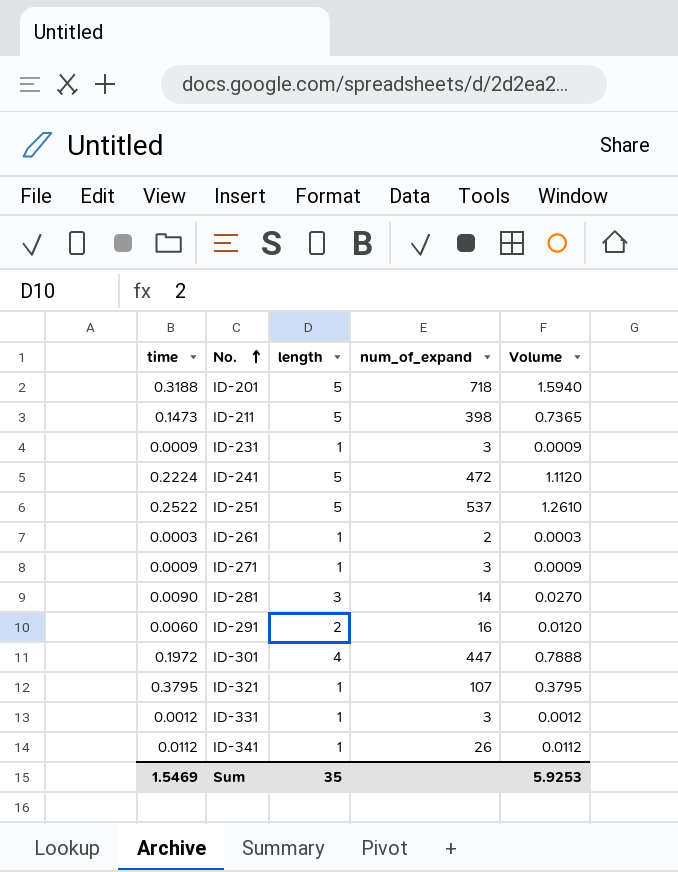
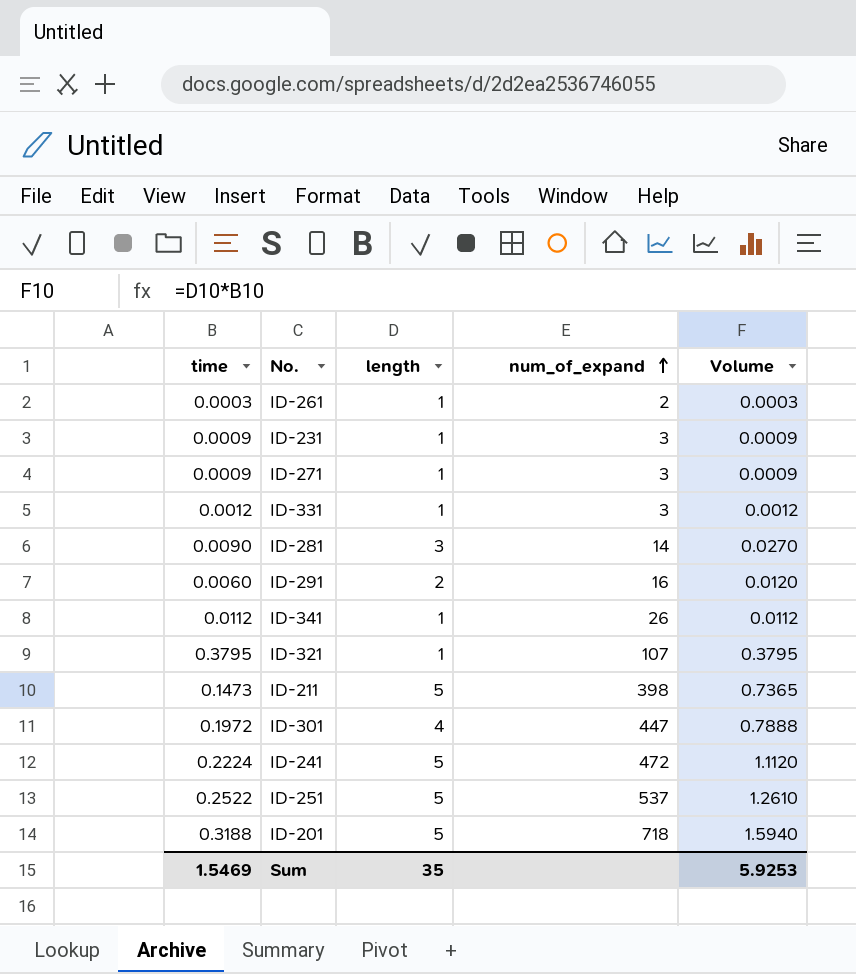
row order: No. ascending -> num_of_expand ascending

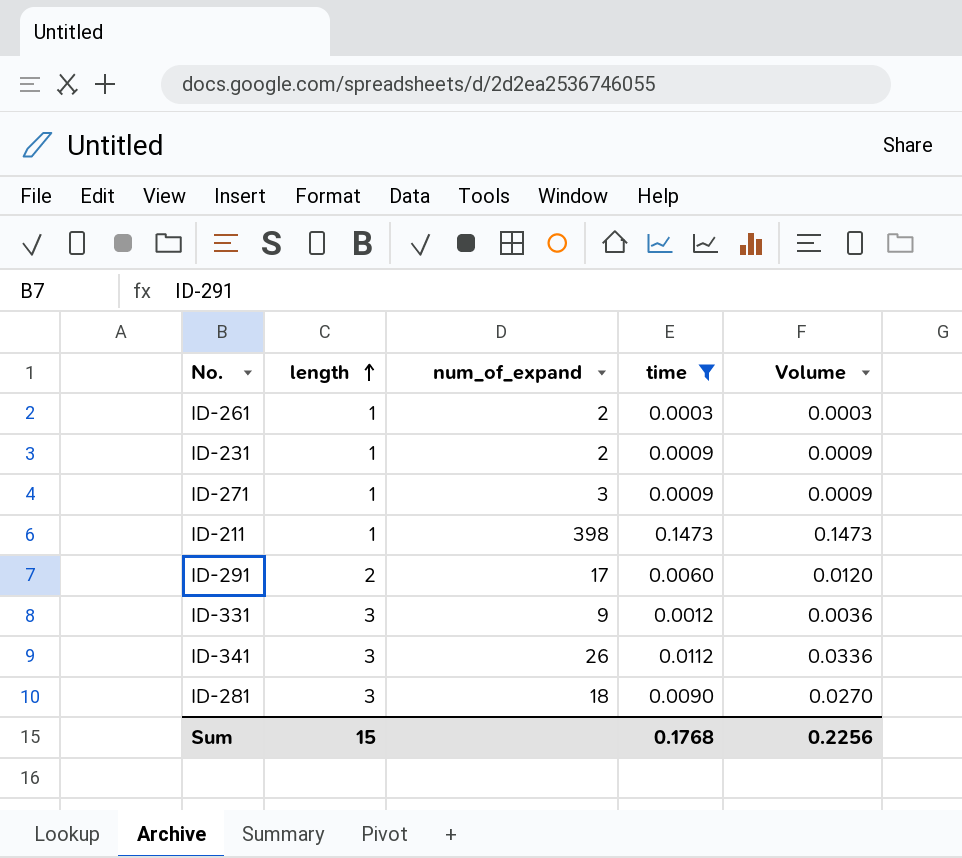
filter: none -> time <= 0.1473
row order: num_of_expand ascending -> length ascending
column time | position: 1 -> 4
ID-231 | num_of_expand: 3 -> 2
ID-211 | length: 5 -> 1
ID-211 | Volume: 0.7365 -> 0.1473
ID-291 | num_of_expand: 16 -> 17
ID-331 | length: 1 -> 3
ID-331 | num_of_expand: 3 -> 9
ID-331 | Volume: 0.0012 -> 0.0036
ID-341 | length: 1 -> 3
ID-341 | Volume: 0.0112 -> 0.0336
ID-281 | num_of_expand: 14 -> 18
Sum | length: 35 -> 15
Sum | time: 1.5469 -> 0.1768
Sum | Volume: 5.9253 -> 0.2256

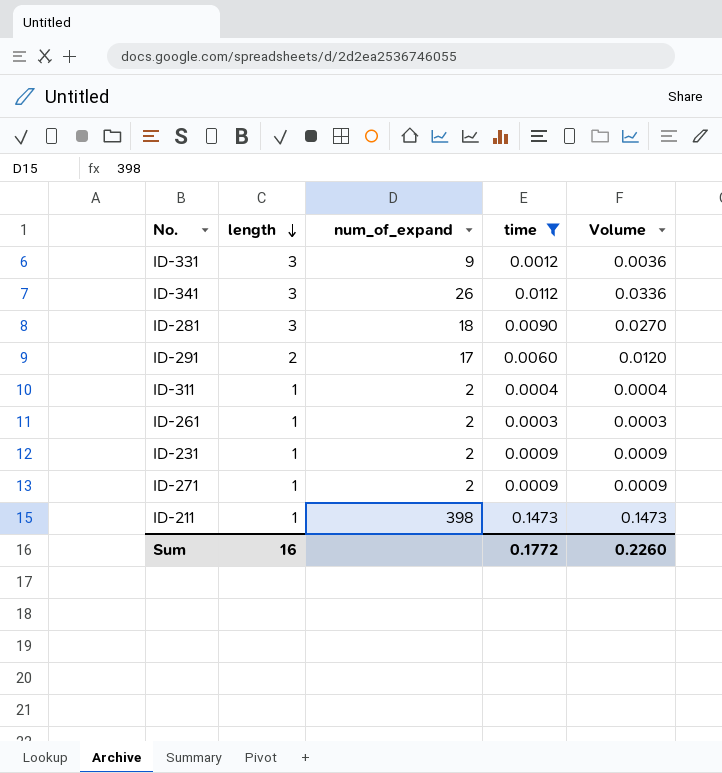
row order: length ascending -> length descending
row ID-311: none -> 1 | 2 | 0.0004 | 0.0004
ID-271 | num_of_expand: 3 -> 2
Sum | length: 15 -> 16
Sum | time: 0.1768 -> 0.1772
Sum | Volume: 0.2256 -> 0.2260

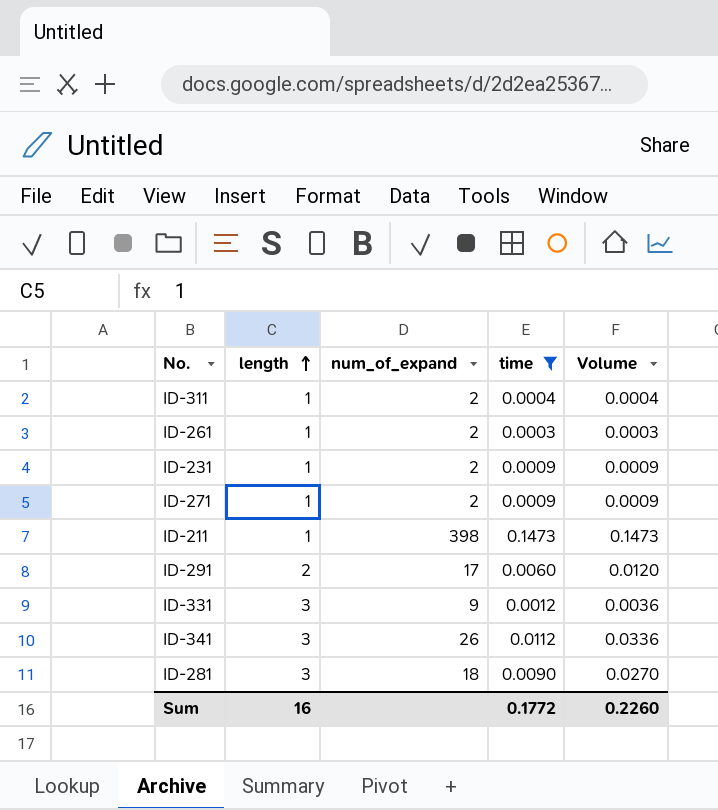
row order: length descending -> length ascending

